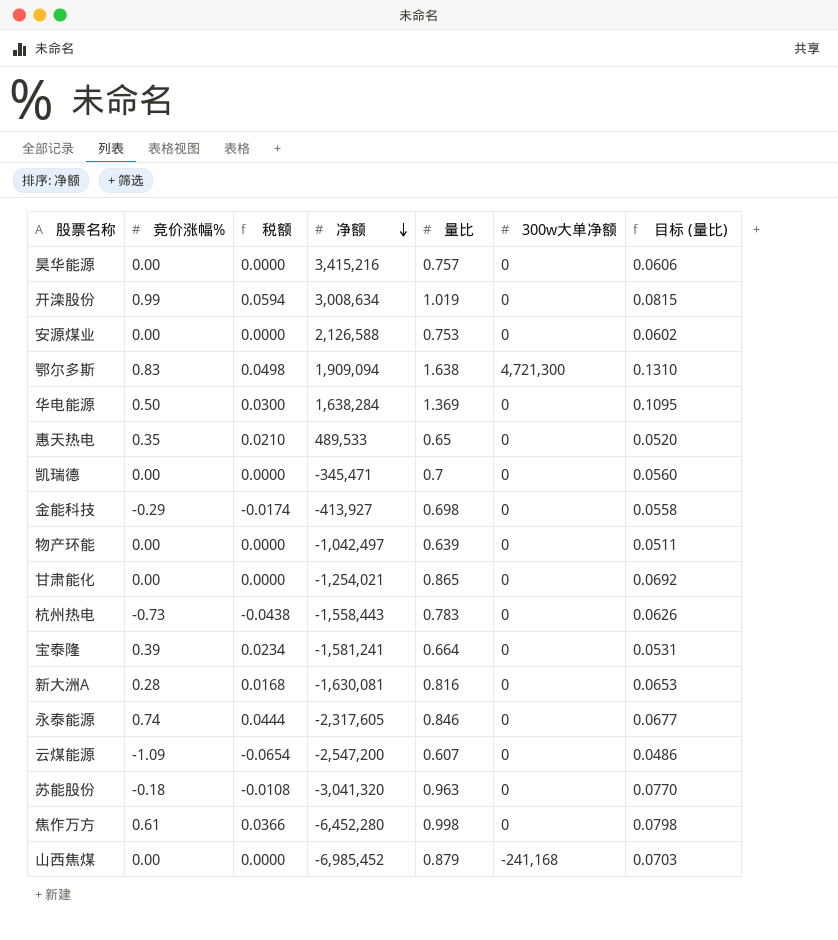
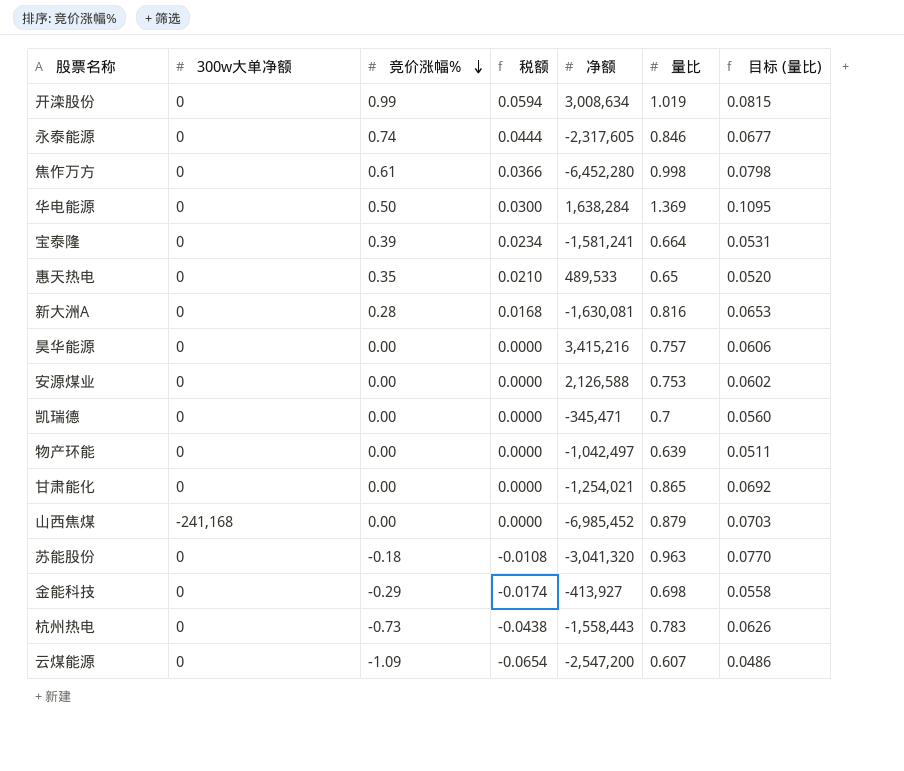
row order: 净额 descending -> 竞价涨幅% descending
column 300w大单净额 | position: 6 -> 2
row 鄂尔多斯: 0.83 | 0.0498 | 1,909,094 | 1.638 | 4,721,300 | 0.1310 -> none

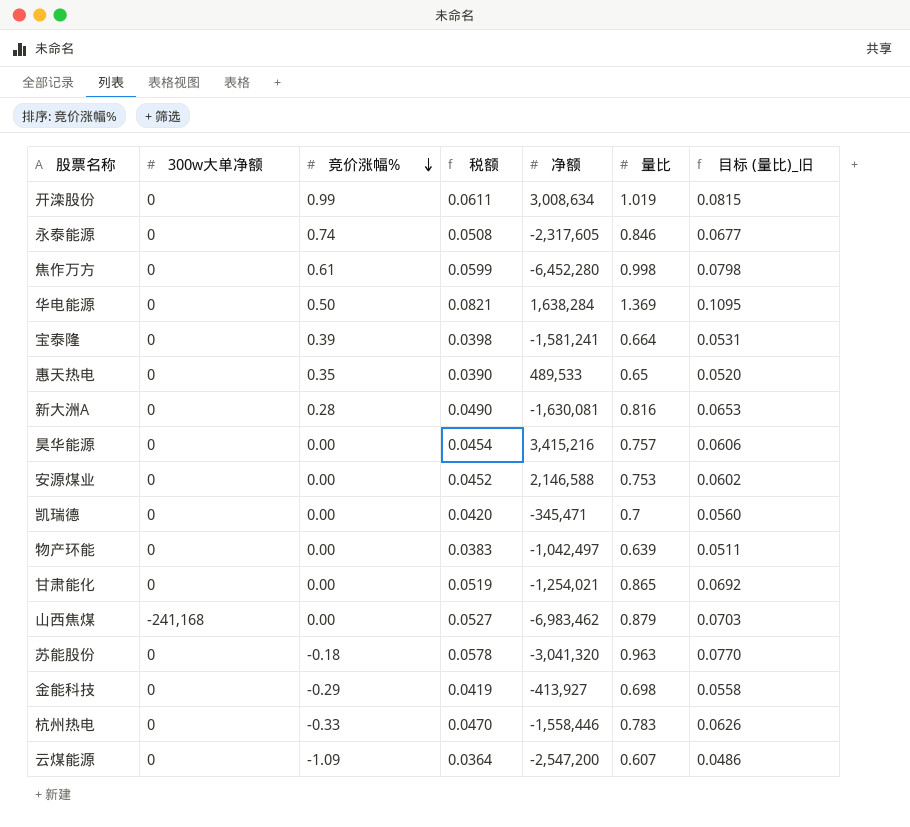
column 税额 | formula: [竞价涨幅%] * 0.06 -> [量比] * 0.06
column name: 目标 (量比) -> 目标 (量比)_旧
安源煤业 | 净额: 2,126,588 -> 2,146,588
山西焦煤 | 净额: -6,985,452 -> -6,983,462
杭州热电 | 竞价涨幅%: -0.73 -> -0.33
杭州热电 | 净额: -1,558,443 -> -1,558,446

